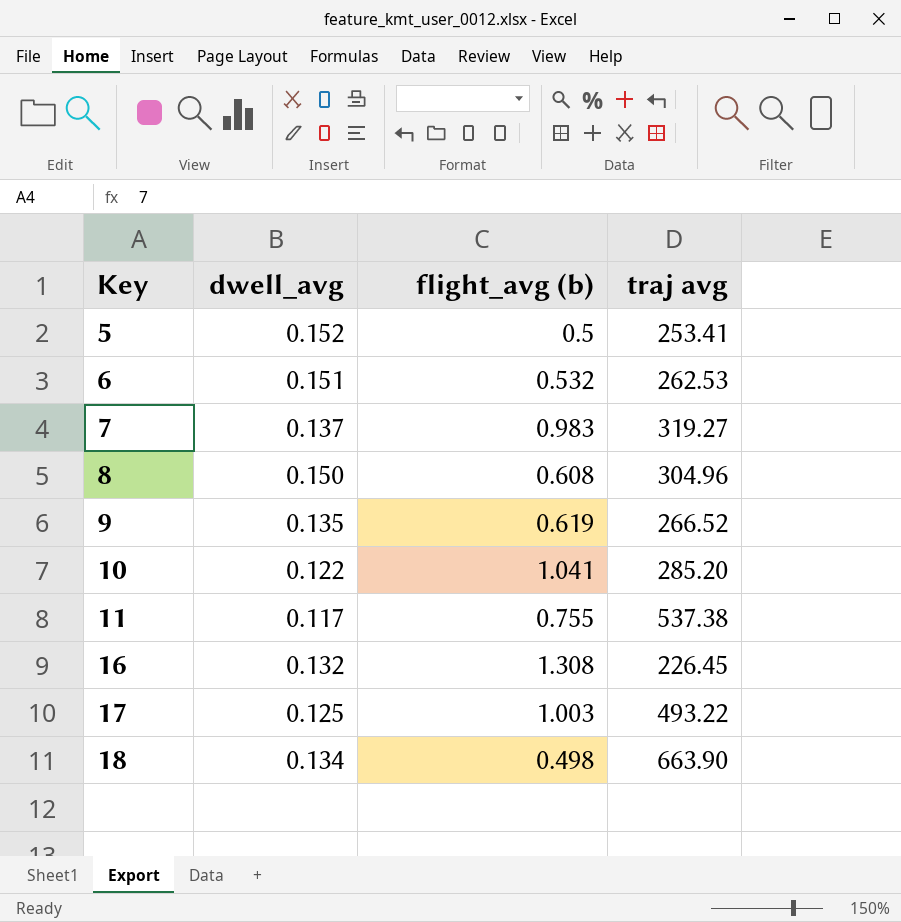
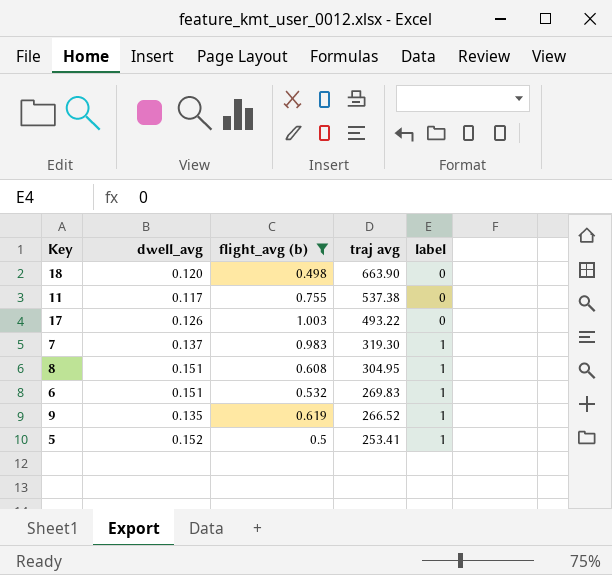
filter: none -> flight_avg (b) <= 1.003
row order: Key ascending -> traj avg descending
column label | position: none -> 5
18 | dwell_avg: 0.134 -> 0.120
17 | dwell_avg: 0.125 -> 0.126
7 | traj avg: 319.27 -> 319.30
8 | dwell_avg: 0.150 -> 0.151
8 | traj avg: 304.96 -> 304.95
6 | traj avg: 262.53 -> 269.83

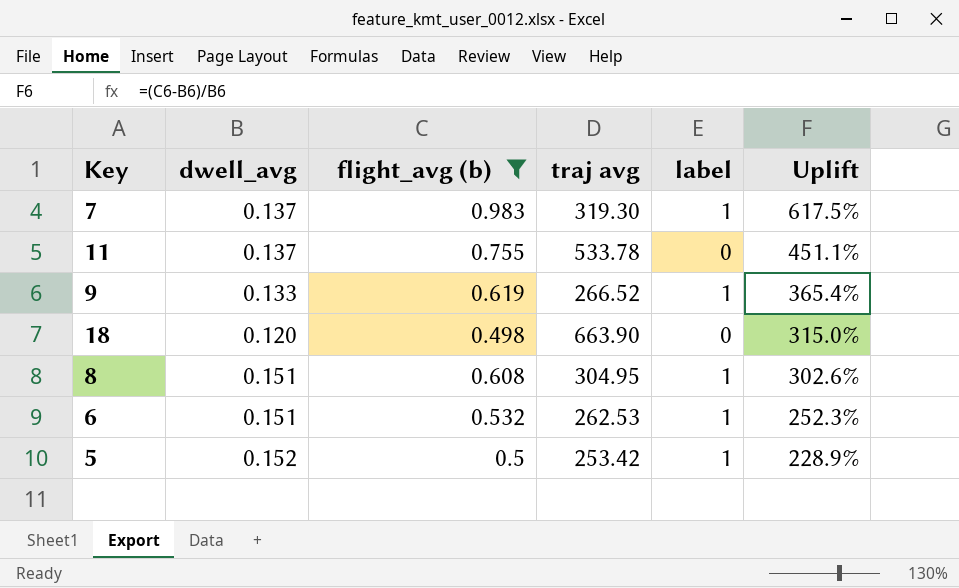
row order: traj avg descending -> Uplift descending
column Uplift | formula: none -> ([flight_avg (b)] - [dwell_avg]) / [dwell_avg]
row 17: 0.126 | 1.003 | 493.22 | 0 -> none
11 | dwell_avg: 0.117 -> 0.137
11 | traj avg: 537.38 -> 533.78
9 | dwell_avg: 0.135 -> 0.133
6 | traj avg: 269.83 -> 262.53
5 | traj avg: 253.41 -> 253.42

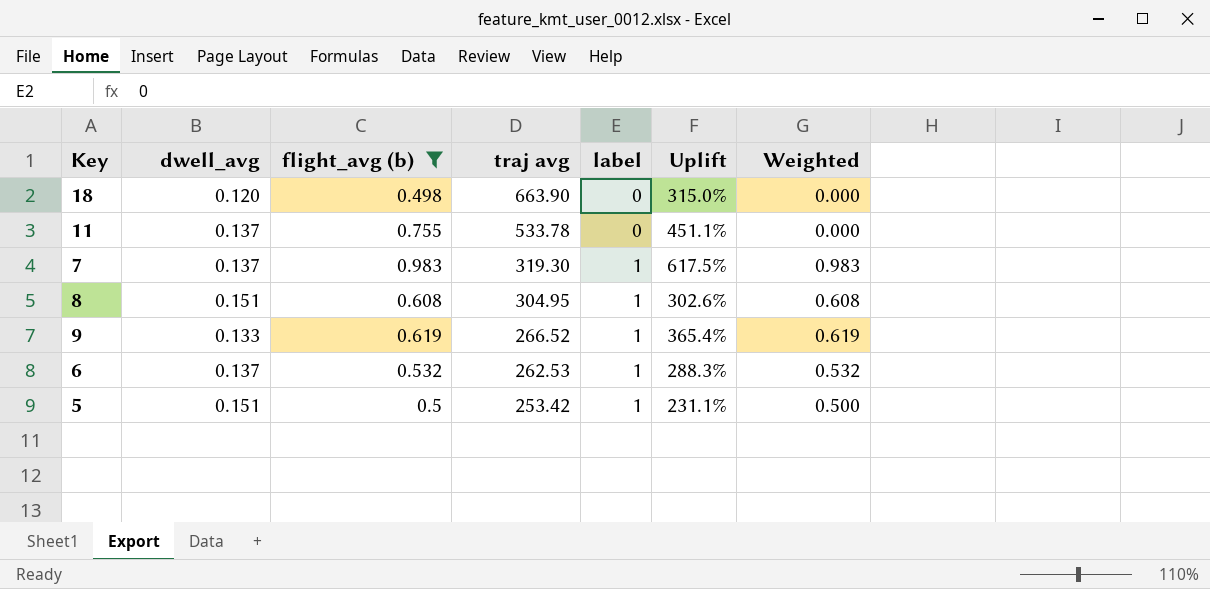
row order: Uplift descending -> traj avg descending
column Weighted | formula: none -> [flight_avg (b)] * [label]
6 | dwell_avg: 0.151 -> 0.137
6 | Uplift: 252.3% -> 288.3%
5 | dwell_avg: 0.152 -> 0.151
5 | Uplift: 228.9% -> 231.1%

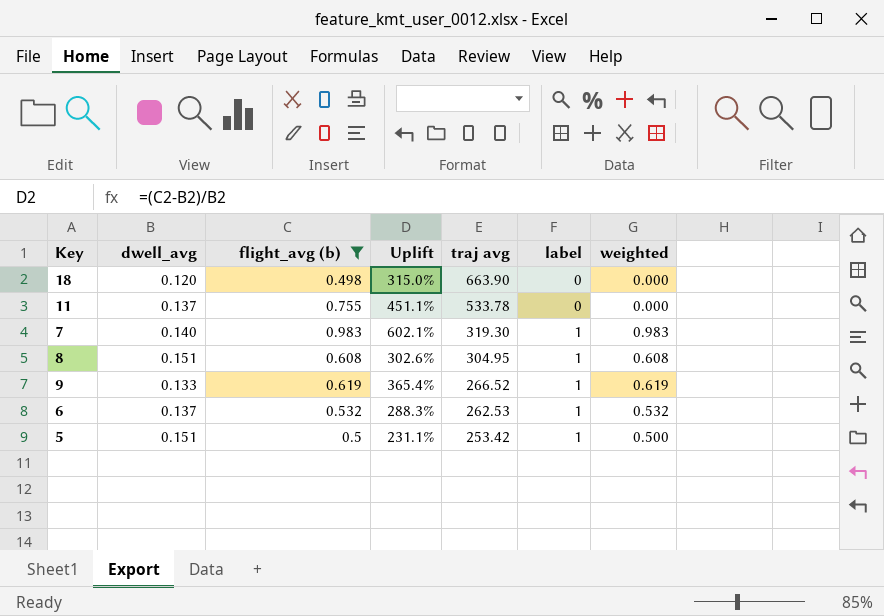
column Uplift | position: 6 -> 4
column name: Weighted -> weighted
7 | dwell_avg: 0.137 -> 0.140
7 | Uplift: 617.5% -> 602.1%

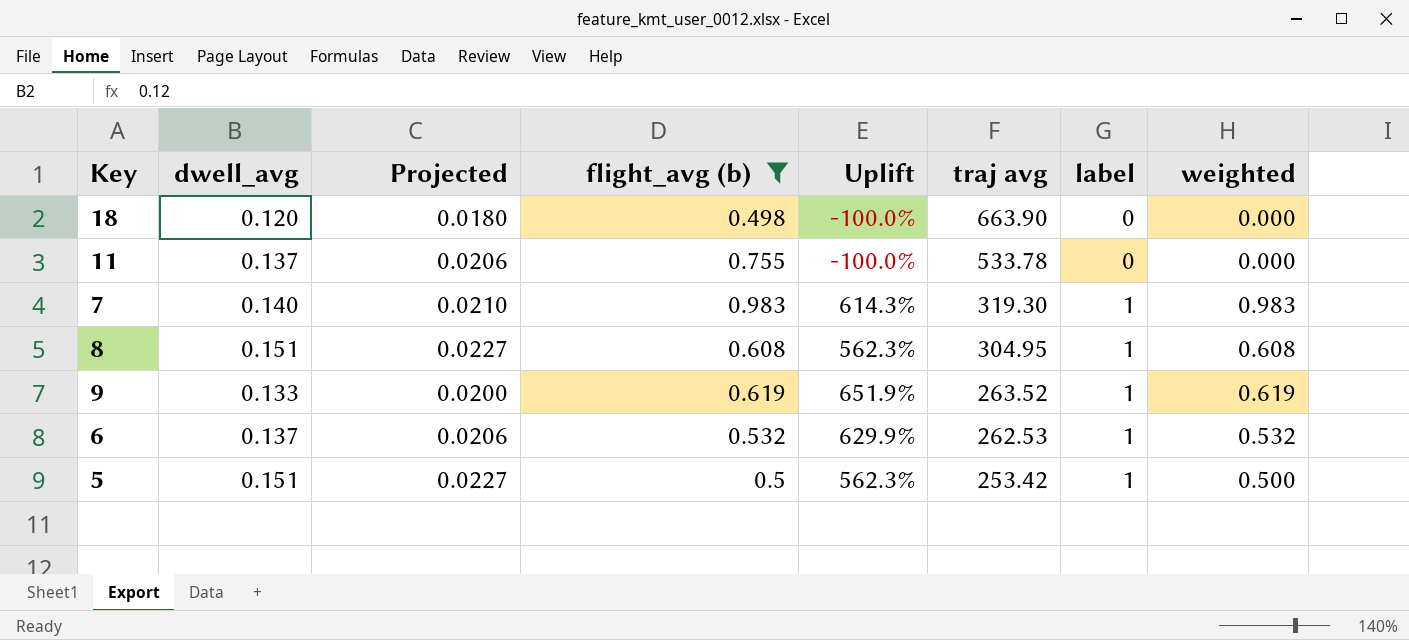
column Projected | formula: none -> [dwell_avg] * 0.15
column Uplift | formula: ([flight_avg (b)] - [dwell_avg]) / [dwell_avg] -> ([label] - [dwell_avg]) / [dwell_avg]
9 | traj avg: 266.52 -> 263.52

